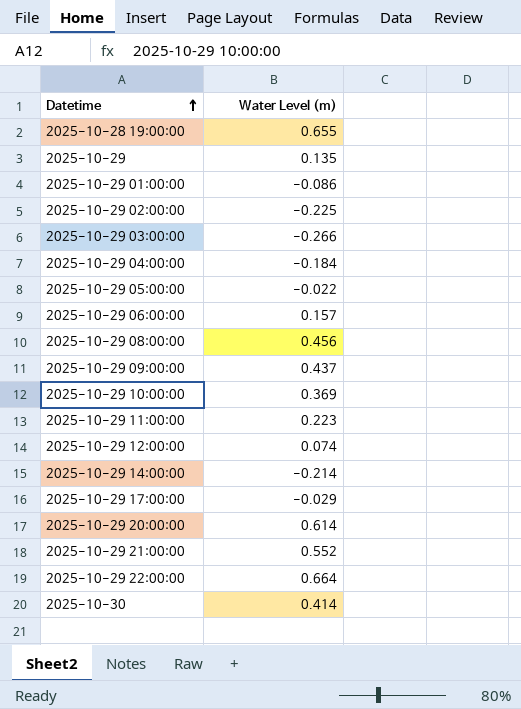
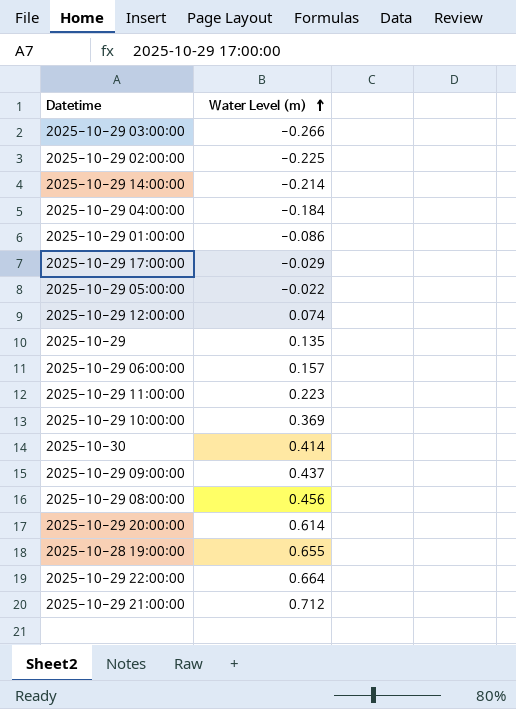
row order: Datetime ascending -> Water Level (m) ascending
2025-10-29 21:00:00 | Water Level (m): 0.552 -> 0.712

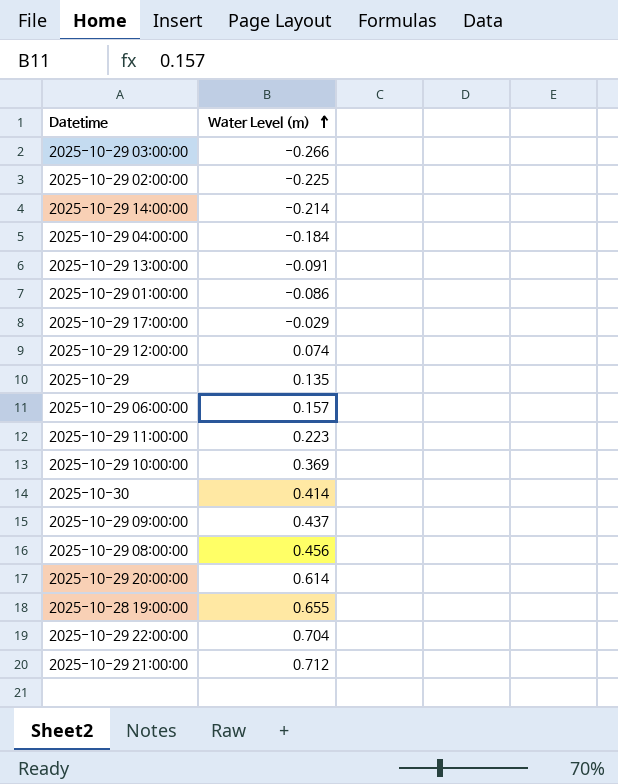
row 2025-10-29 05:00:00: -0.022 -> none
row 2025-10-29 13:00:00: none -> -0.091
2025-10-29 22:00:00 | Water Level (m): 0.664 -> 0.704

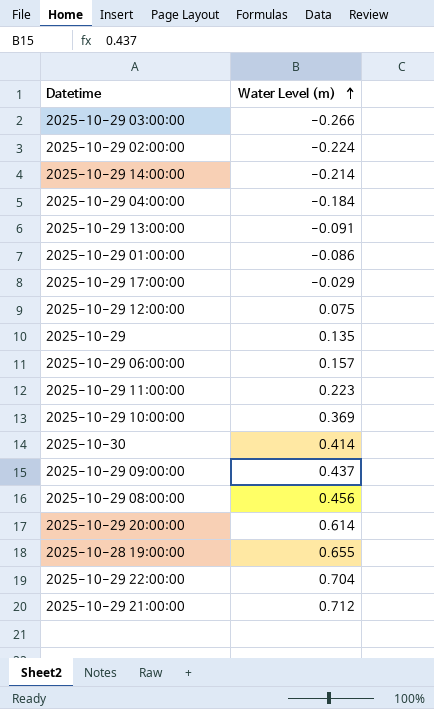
2025-10-29 02:00:00 | Water Level (m): -0.225 -> -0.224
2025-10-29 12:00:00 | Water Level (m): 0.074 -> 0.075

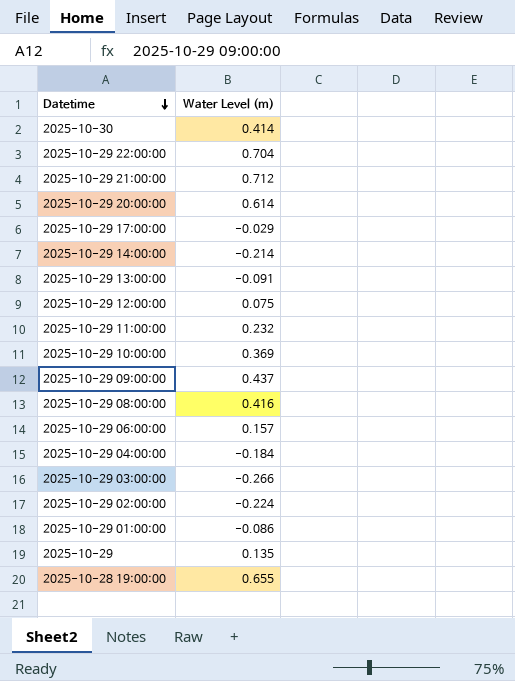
row order: Water Level (m) ascending -> Datetime descending
2025-10-29 11:00:00 | Water Level (m): 0.223 -> 0.232
2025-10-29 08:00:00 | Water Level (m): 0.456 -> 0.416

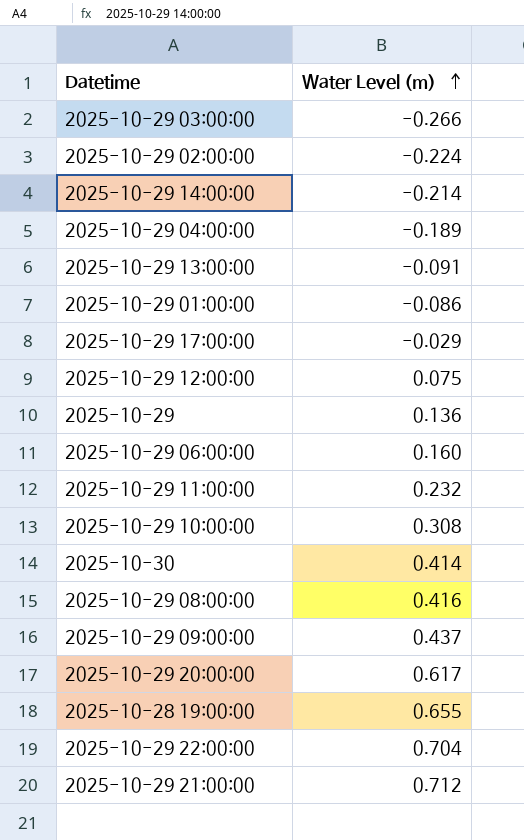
row order: Datetime descending -> Water Level (m) ascending
2025-10-29 04:00:00 | Water Level (m): -0.184 -> -0.189
2025-10-29 | Water Level (m): 0.135 -> 0.136
2025-10-29 06:00:00 | Water Level (m): 0.157 -> 0.160
2025-10-29 10:00:00 | Water Level (m): 0.369 -> 0.308
2025-10-29 20:00:00 | Water Level (m): 0.614 -> 0.617

